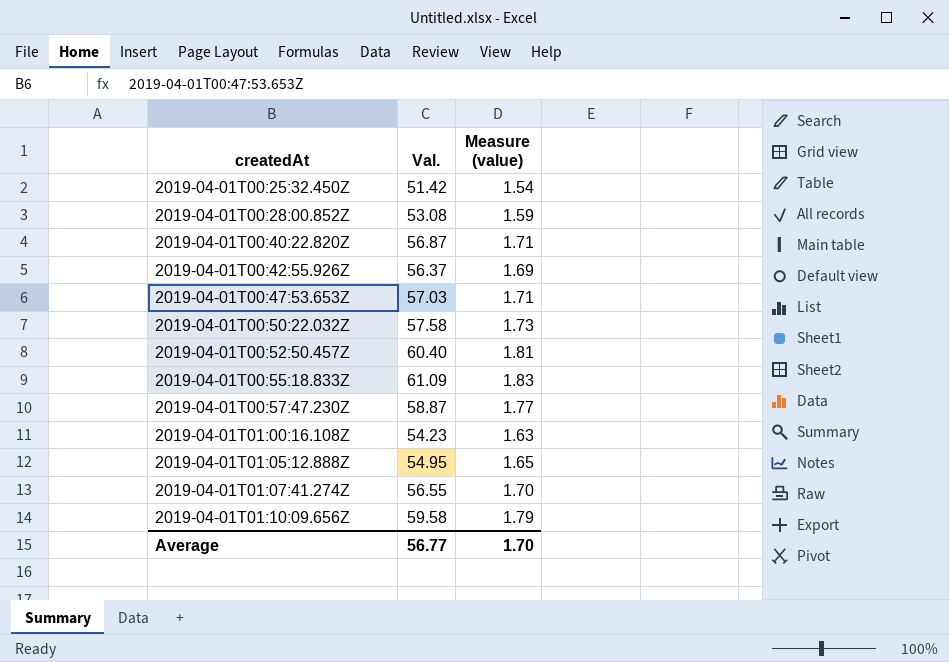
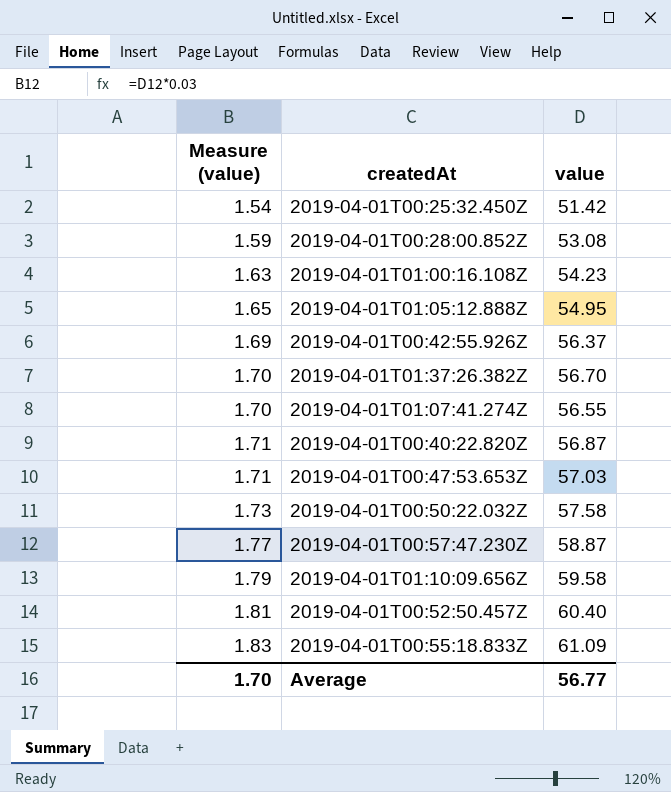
row order: createdAt ascending -> Measure (value) ascending
column Measure (value) | position: 3 -> 1
column name: Val. -> value
row 2019-04-01T01:37:26.382Z: none -> 1.70 | 56.70

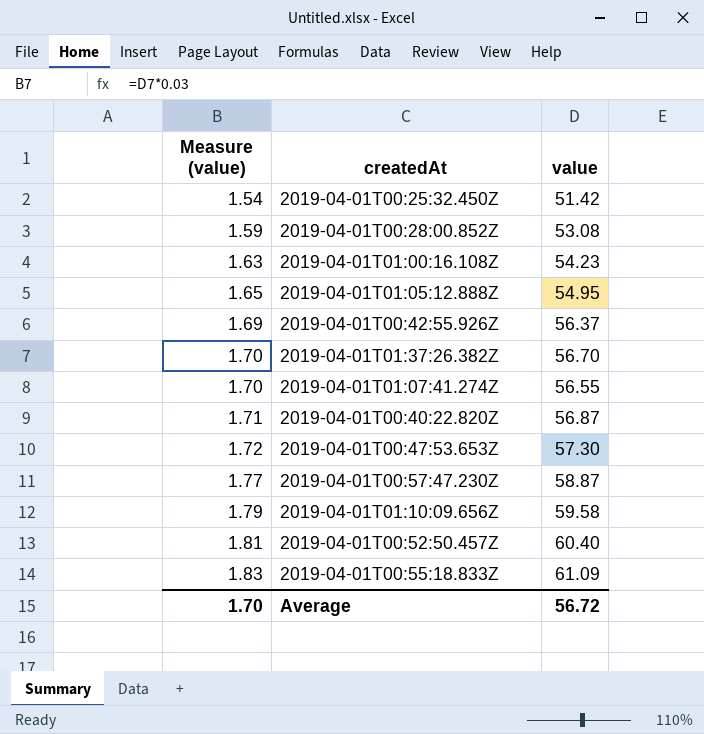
row 2019-04-01T00:50:22.032Z: 1.73 | 57.58 -> none
2019-04-01T00:47:53.653Z | Measure (value): 1.71 -> 1.72
2019-04-01T00:47:53.653Z | value: 57.03 -> 57.30
Average | value: 56.77 -> 56.72

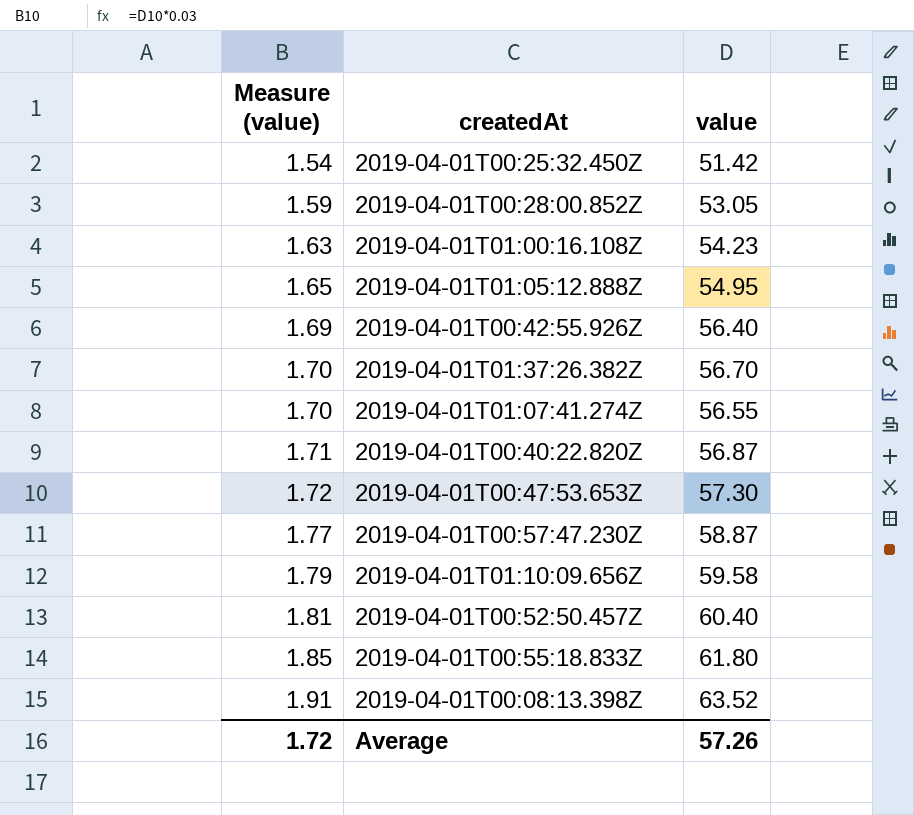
2019-04-01T00:28:00.852Z | value: 53.08 -> 53.05
2019-04-01T00:42:55.926Z | value: 56.37 -> 56.40
2019-04-01T00:55:18.833Z | Measure (value): 1.83 -> 1.85
2019-04-01T00:55:18.833Z | value: 61.09 -> 61.80
row 2019-04-01T00:08:13.398Z: none -> 1.91 | 63.52
Average | Measure (value): 1.70 -> 1.72
Average | value: 56.72 -> 57.26

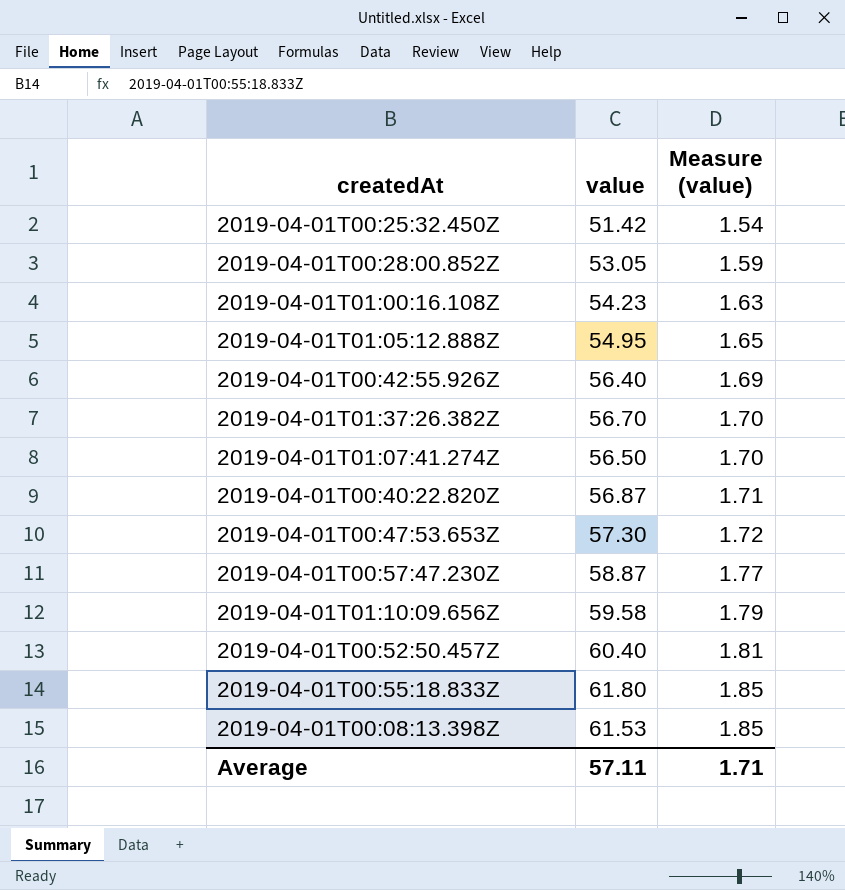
column Measure (value) | position: 1 -> 3
2019-04-01T01:07:41.274Z | value: 56.55 -> 56.50
2019-04-01T00:08:13.398Z | value: 63.52 -> 61.53
2019-04-01T00:08:13.398Z | Measure (value): 1.91 -> 1.85
Average | value: 57.26 -> 57.11
Average | Measure (value): 1.72 -> 1.71

